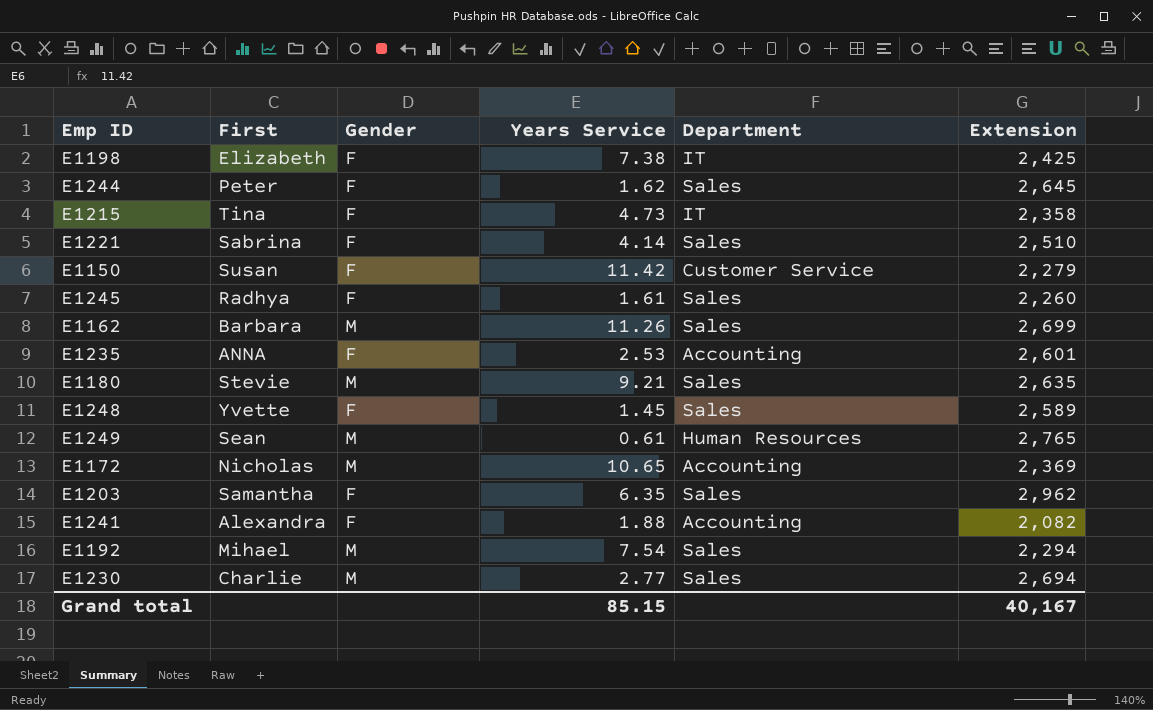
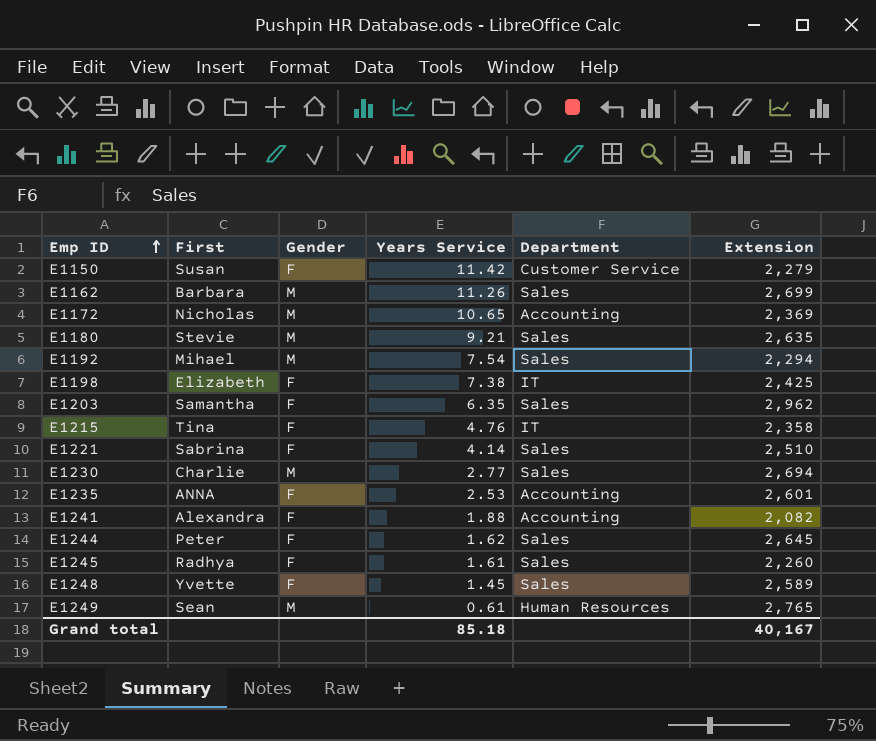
row order: none -> Emp ID ascending
E1215 | Years Service: 4.73 -> 4.76
Grand total | Years Service: 85.15 -> 85.18

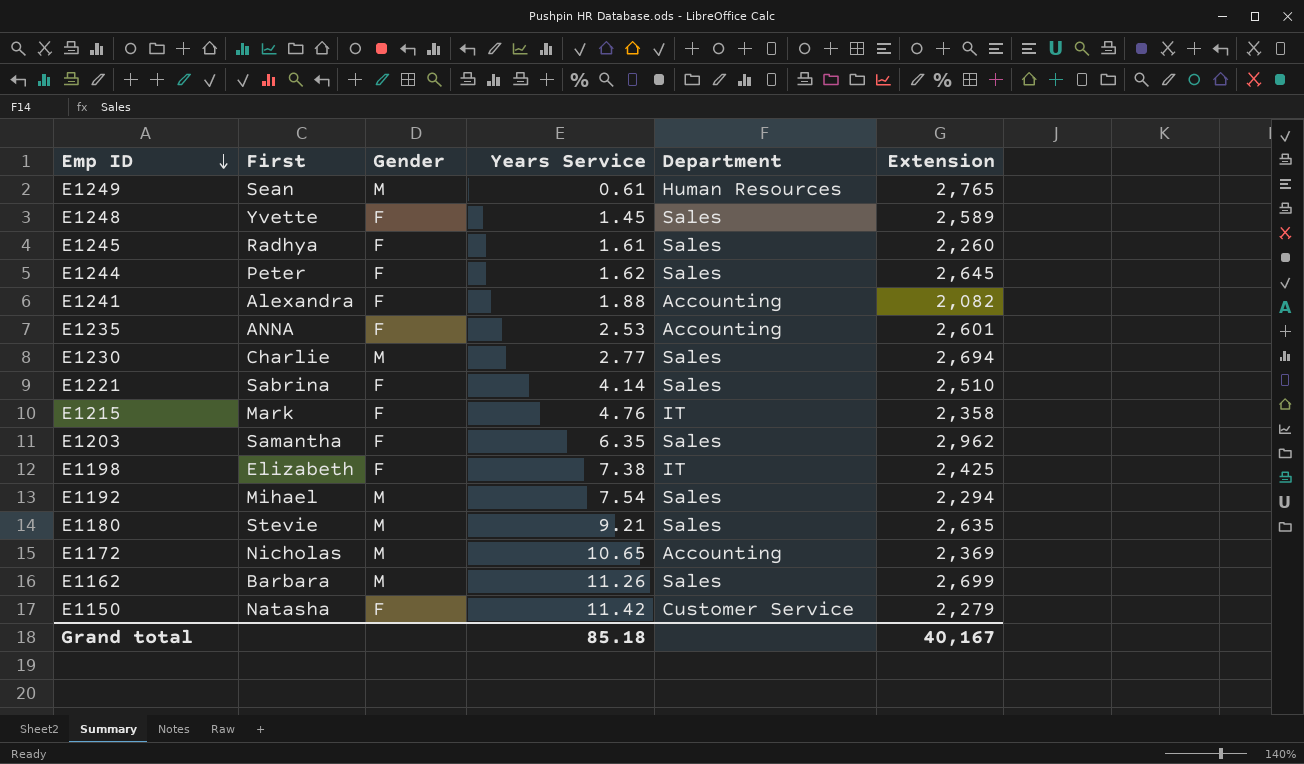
row order: Emp ID ascending -> Emp ID descending
E1215 | First: Tina -> Mark
E1150 | First: Susan -> Natasha

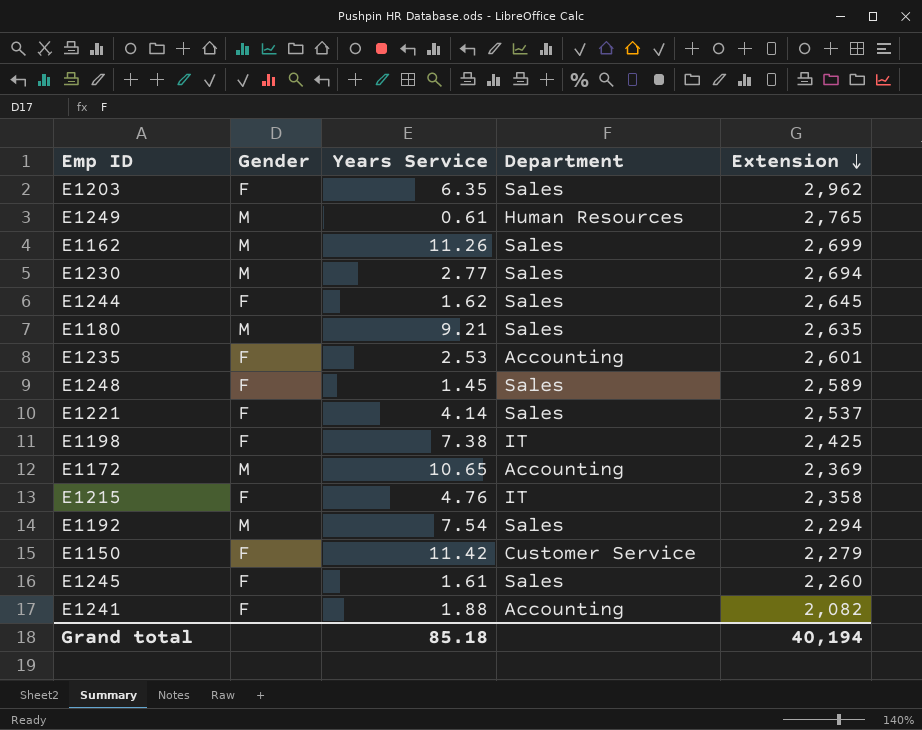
row order: Emp ID descending -> Extension descending
column First | position: 2 -> none
E1221 | Extension: 2,510 -> 2,537
Grand total | Extension: 40,167 -> 40,194

